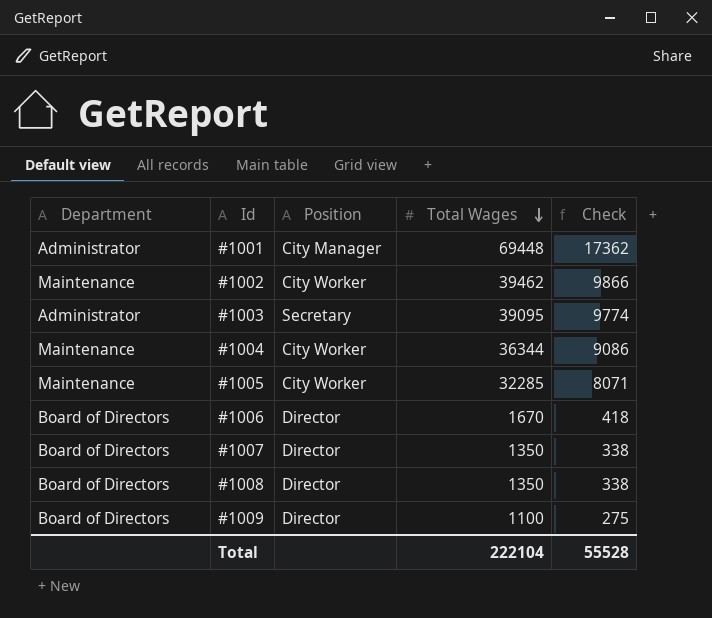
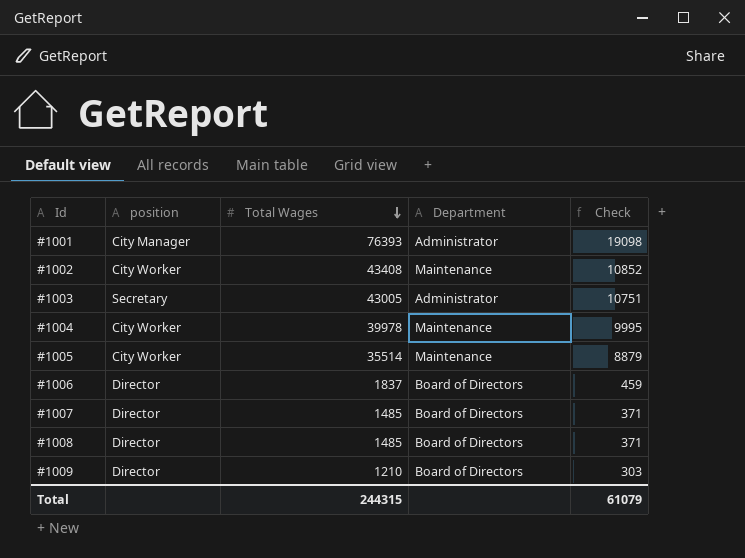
column name: Position -> position
column Department | position: 1 -> 4
#1001 | Total Wages: 69448 -> 76393
#1001 | Check: 17362 -> 19098
#1002 | Total Wages: 39462 -> 43408
#1002 | Check: 9866 -> 10852
#1003 | Total Wages: 39095 -> 43005
#1003 | Check: 9774 -> 10751
#1004 | Total Wages: 36344 -> 39978
#1004 | Check: 9086 -> 9995
#1005 | Total Wages: 32285 -> 35514
#1005 | Check: 8071 -> 8879
#1006 | Total Wages: 1670 -> 1837
#1006 | Check: 418 -> 459
#1007 | Total Wages: 1350 -> 1485
#1007 | Check: 338 -> 371
#1008 | Total Wages: 1350 -> 1485
#1008 | Check: 338 -> 371
#1009 | Total Wages: 1100 -> 1210
#1009 | Check: 275 -> 303
Total | Total Wages: 222104 -> 244315
Total | Check: 55528 -> 61079

